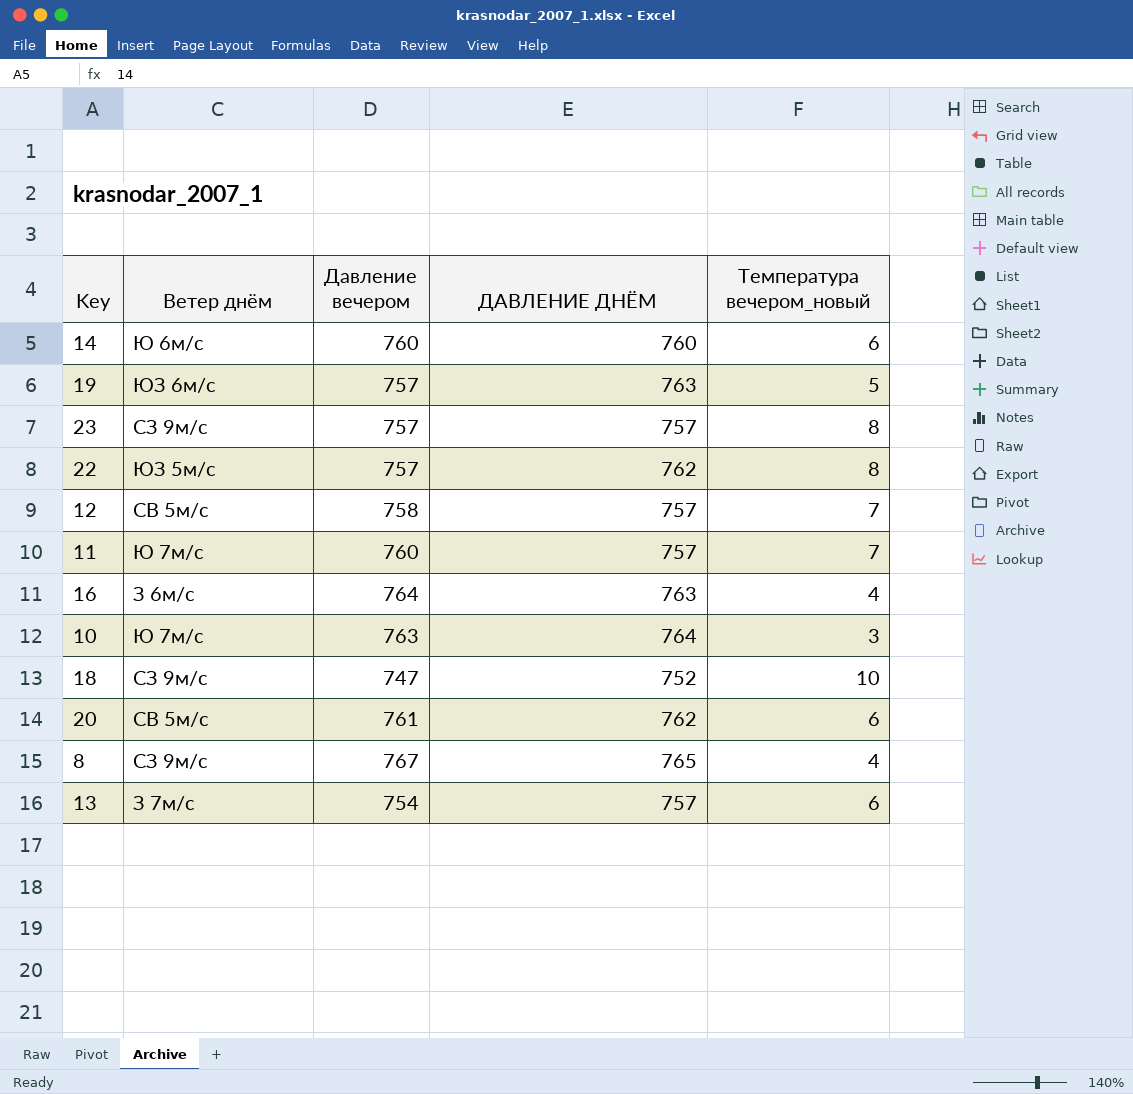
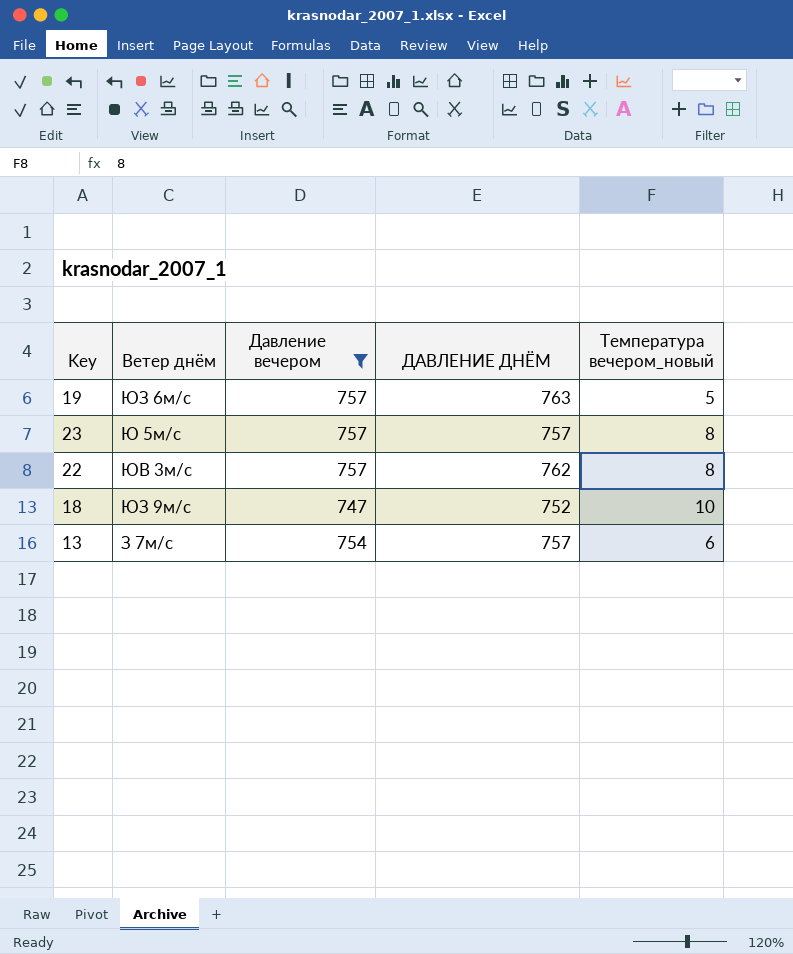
filter: none -> Давление вечером <= 757
23 | Ветер днём: СЗ 9м/с -> Ю 5м/с
22 | Ветер днём: ЮЗ 5м/с -> ЮВ 3м/с
18 | Ветер днём: СЗ 9м/с -> ЮЗ 9м/с

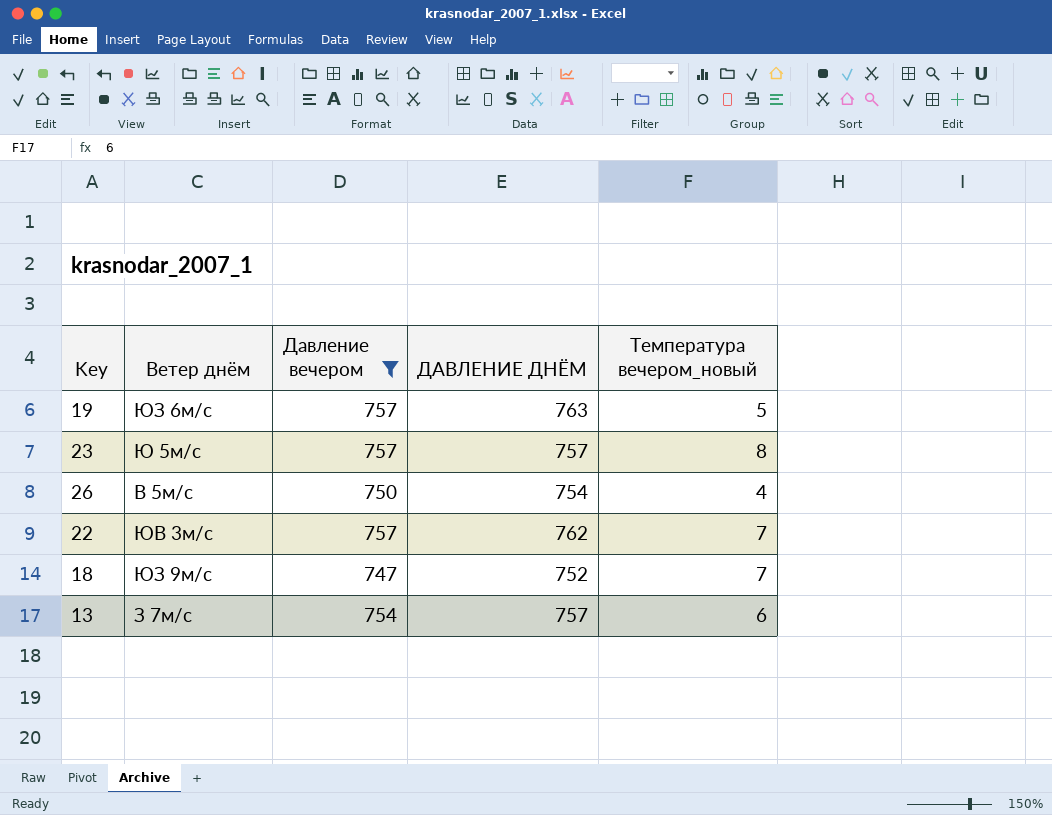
row 26: none -> В 5м/с | 750 | 754 | 4
22 | Температура вечером_новый: 8 -> 7
18 | Температура вечером_новый: 10 -> 7

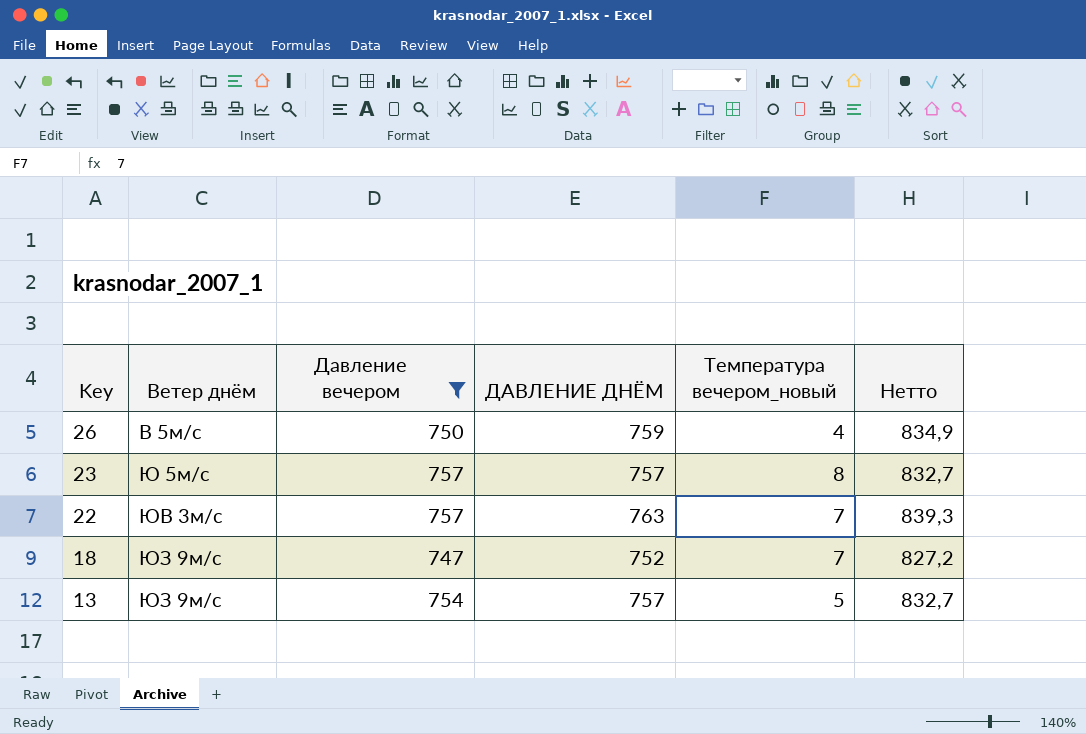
row order: none -> Key descending
column Нетто | formula: none -> [ДАВЛЕНИЕ ДНЁМ] * 1,1
row 19: ЮЗ 6м/с | 757 | 763 | 5 -> none
26 | ДАВЛЕНИЕ ДНЁМ: 754 -> 759
22 | ДАВЛЕНИЕ ДНЁМ: 762 -> 763
13 | Ветер днём: З 7м/с -> ЮЗ 9м/с
13 | Температура вечером_новый: 6 -> 5

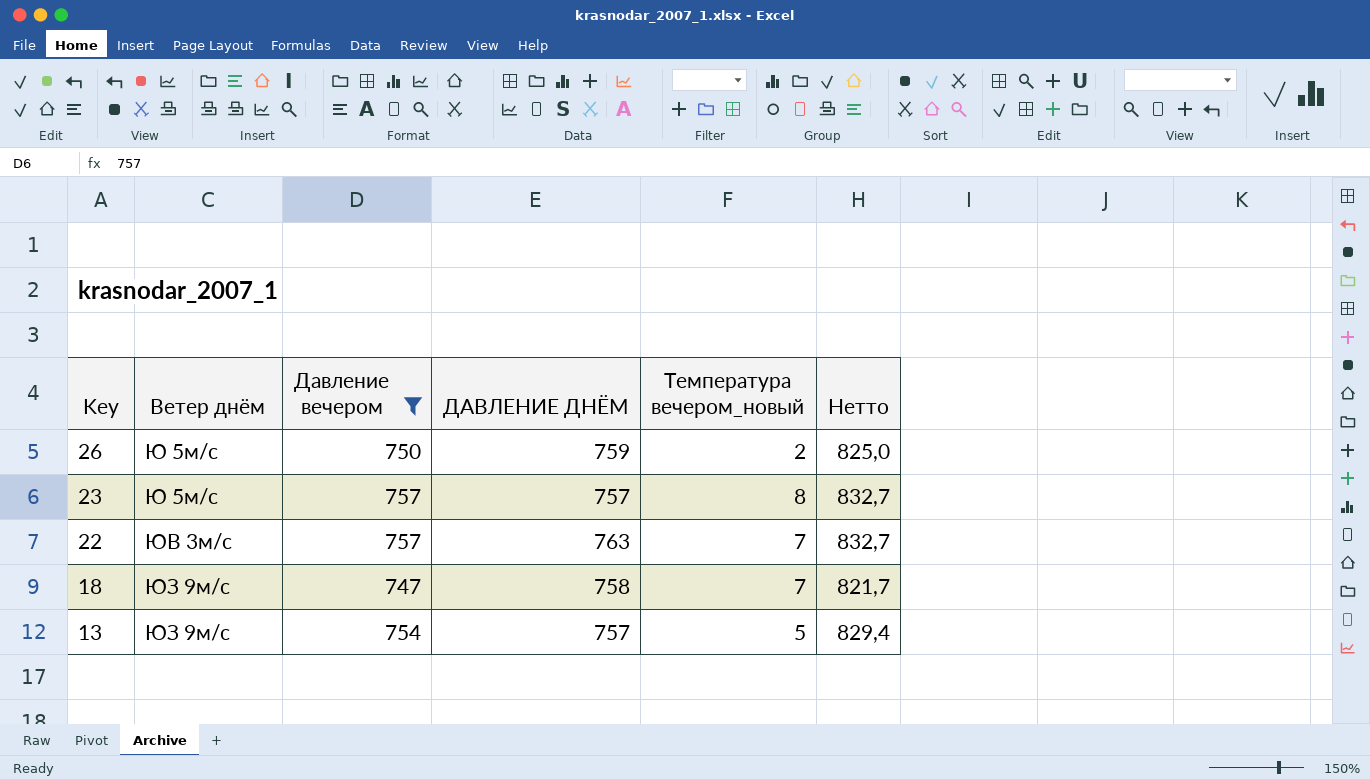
column Нетто | formula: [ДАВЛЕНИЕ ДНЁМ] * 1,1 -> [Давление вечером] * 1,1
26 | Ветер днём: В 5м/с -> Ю 5м/с
26 | Температура вечером_новый: 4 -> 2
18 | ДАВЛЕНИЕ ДНЁМ: 752 -> 758

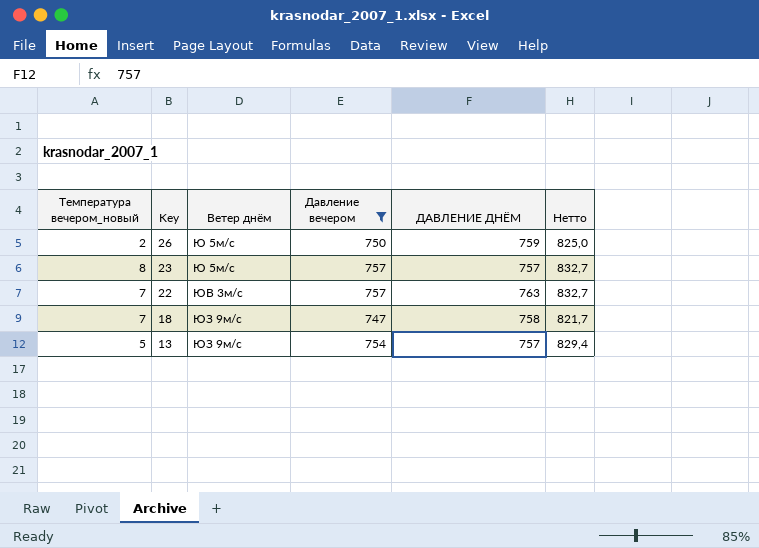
column Температура вечером_новый | position: 5 -> 1

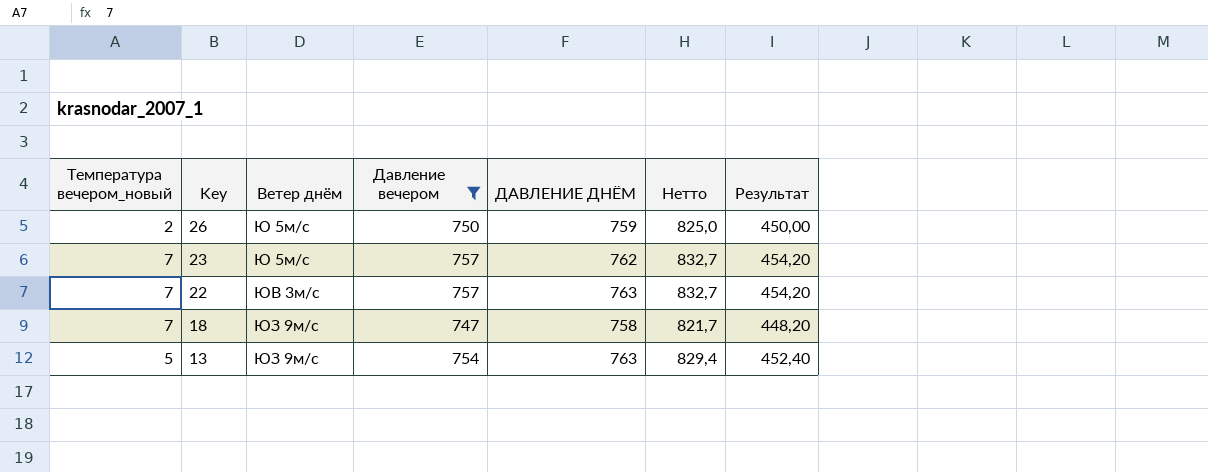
column Результат | formula: none -> [Давление вечером] * 0,6
23 | Температура вечером_новый: 8 -> 7
23 | ДАВЛЕНИЕ ДНЁМ: 757 -> 762
13 | ДАВЛЕНИЕ ДНЁМ: 757 -> 763

